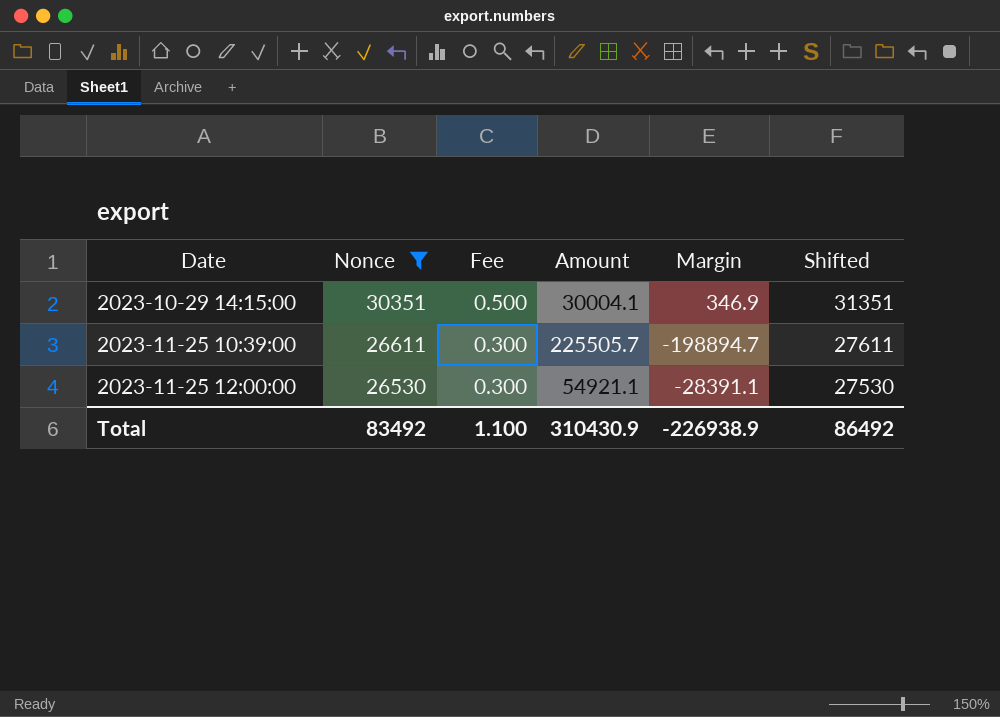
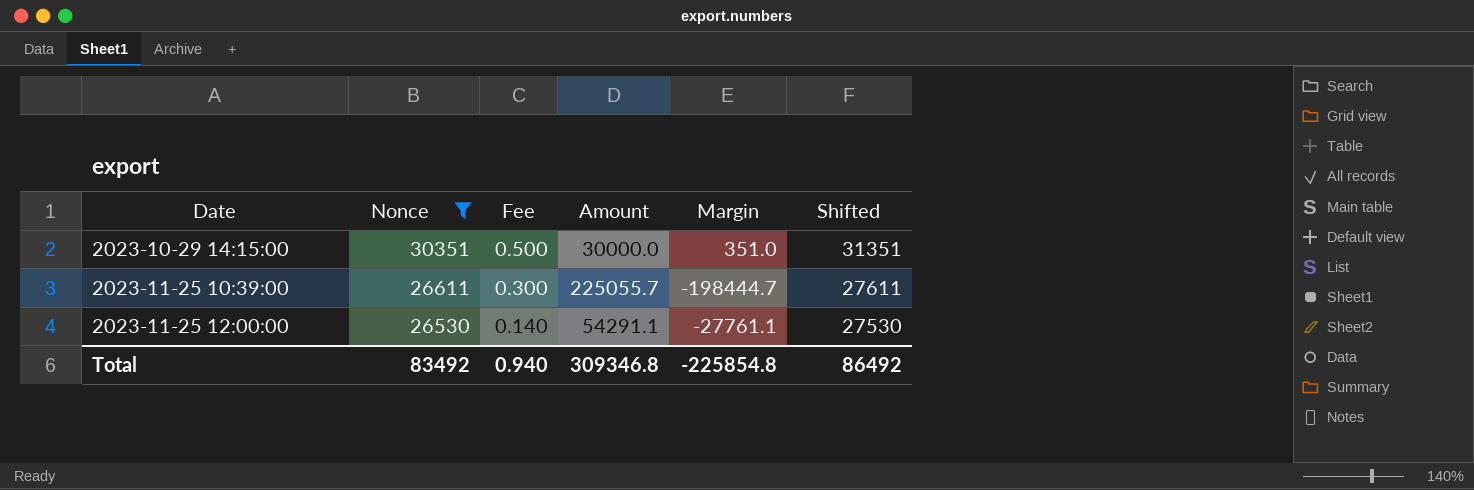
2023-10-29 14:15:00 | Amount: 30004.1 -> 30000.0
2023-10-29 14:15:00 | Margin: 346.9 -> 351.0
2023-11-25 10:39:00 | Amount: 225505.7 -> 225055.7
2023-11-25 10:39:00 | Margin: -198894.7 -> -198444.7
2023-11-25 12:00:00 | Fee: 0.300 -> 0.140
2023-11-25 12:00:00 | Amount: 54921.1 -> 54291.1
2023-11-25 12:00:00 | Margin: -28391.1 -> -27761.1
Total | Fee: 1.100 -> 0.940
Total | Amount: 310430.9 -> 309346.8
Total | Margin: -226938.9 -> -225854.8

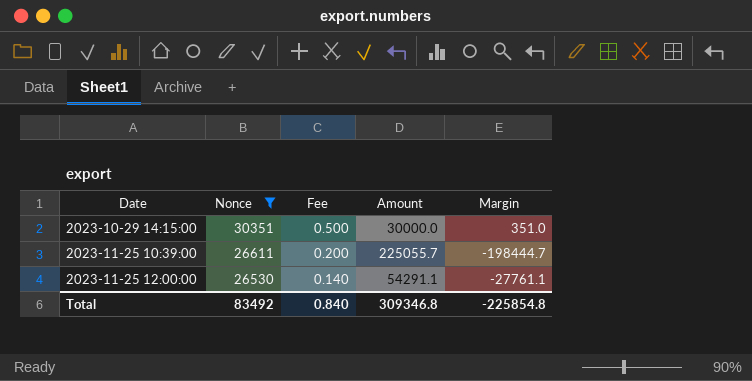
column Shifted | formula: [Nonce] + 1000 -> none
2023-11-25 10:39:00 | Fee: 0.300 -> 0.200
Total | Fee: 0.940 -> 0.840

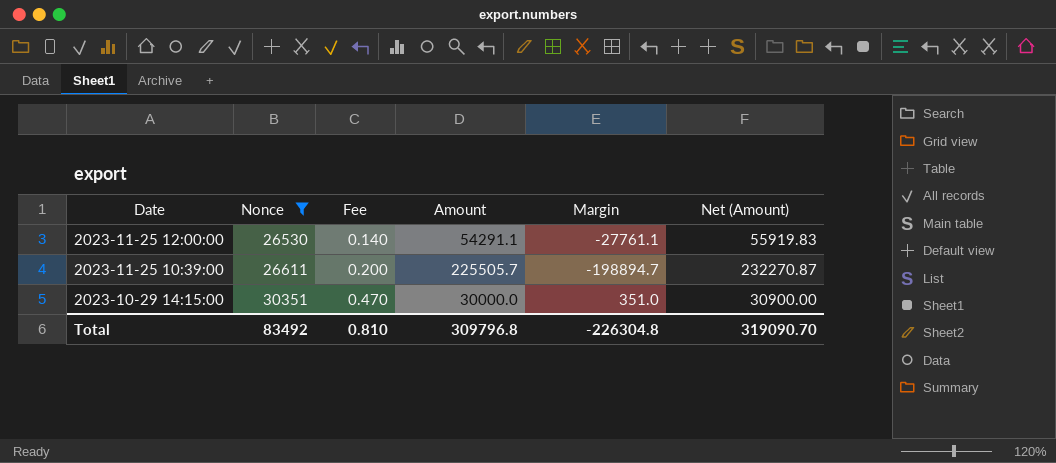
row order: Date ascending -> Date descending
column Net (Amount) | formula: none -> [Amount] * 1.03
2023-11-25 10:39:00 | Amount: 225055.7 -> 225505.7
2023-11-25 10:39:00 | Margin: -198444.7 -> -198894.7
2023-10-29 14:15:00 | Fee: 0.500 -> 0.470
Total | Fee: 0.840 -> 0.810
Total | Amount: 309346.8 -> 309796.8
Total | Margin: -225854.8 -> -226304.8

